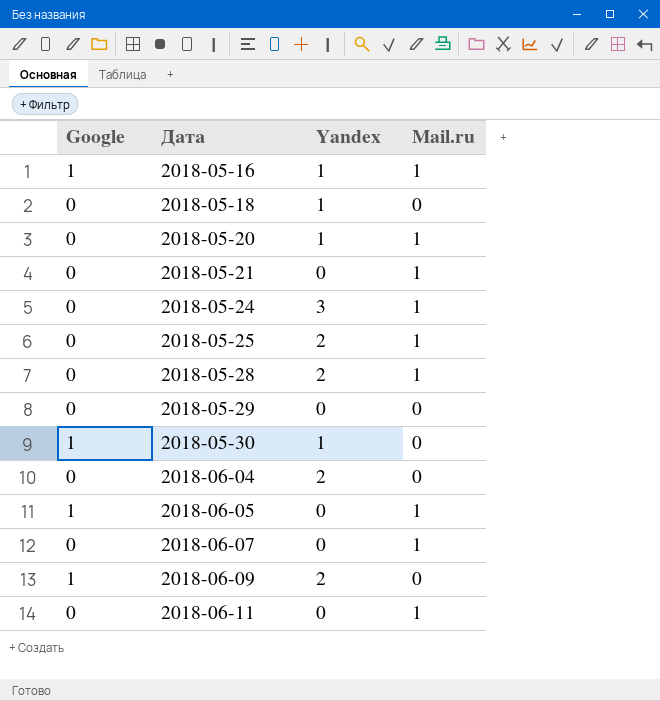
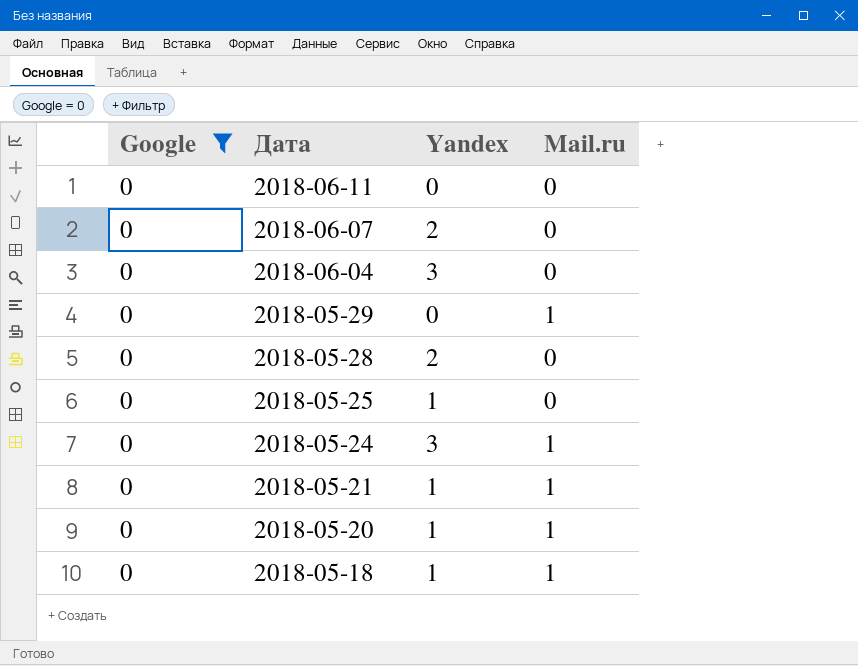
filter: none -> Google = 0
row order: Дата ascending -> Дата descending
2018-06-11 | Mail.ru: 1 -> 0
2018-06-07 | Yandex: 0 -> 2
2018-06-07 | Mail.ru: 1 -> 0
2018-06-04 | Yandex: 2 -> 3
2018-05-29 | Mail.ru: 0 -> 1
2018-05-28 | Mail.ru: 1 -> 0
2018-05-25 | Yandex: 2 -> 1
2018-05-25 | Mail.ru: 1 -> 0
2018-05-21 | Yandex: 0 -> 1
2018-05-18 | Mail.ru: 0 -> 1

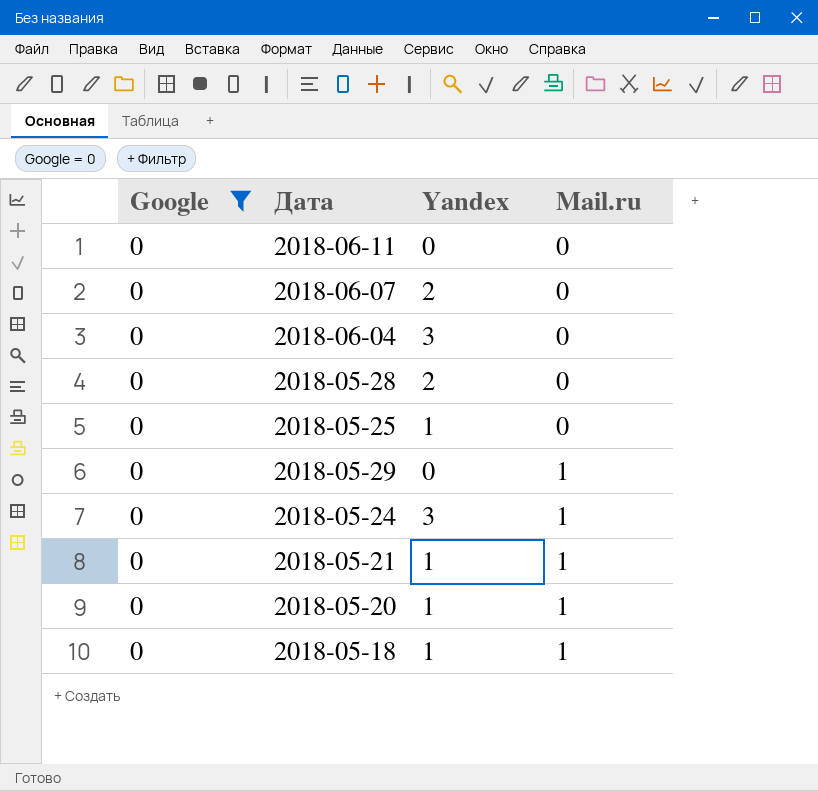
row order: Дата descending -> Mail.ru ascending

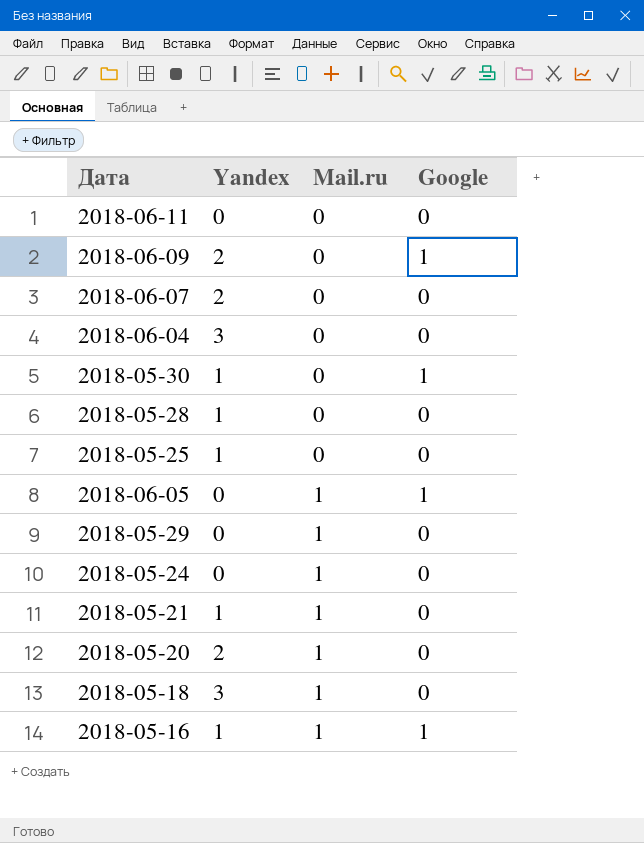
filter: Google = 0 -> none
column Google | position: 1 -> 4
2018-05-28 | Yandex: 2 -> 1
2018-05-24 | Yandex: 3 -> 0
2018-05-20 | Yandex: 1 -> 2
2018-05-18 | Yandex: 1 -> 3

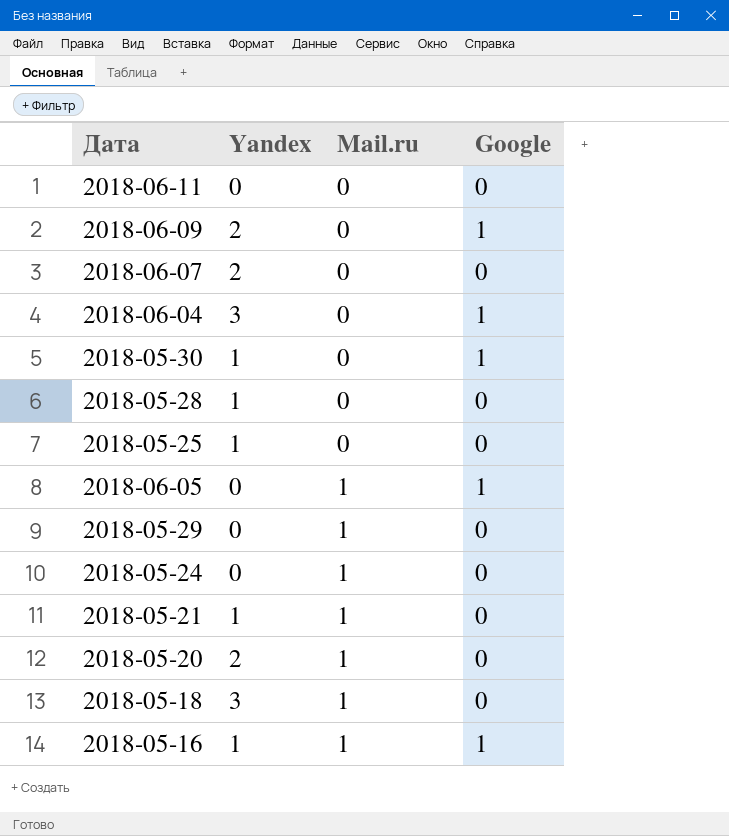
2018-06-04 | Google: 0 -> 1

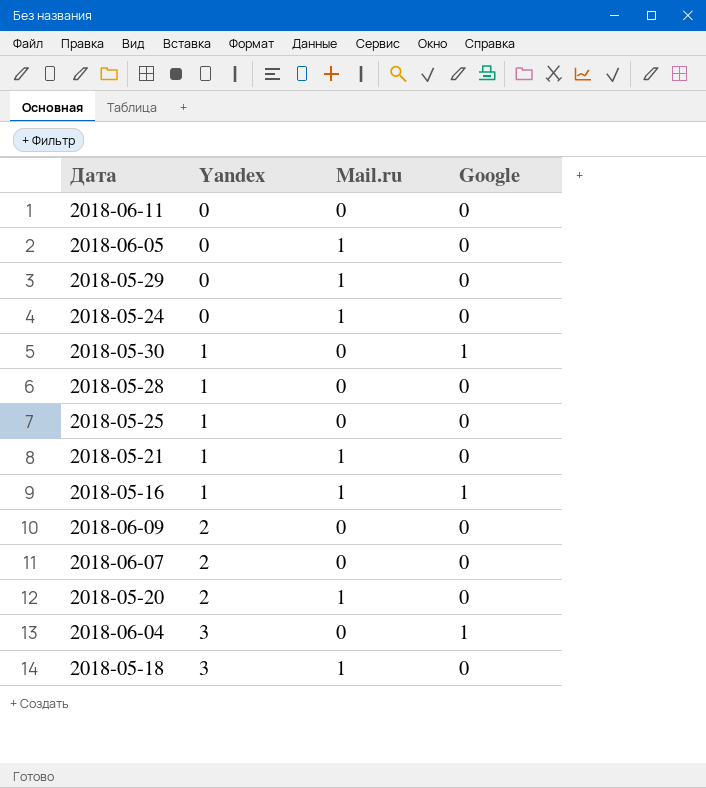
row order: Mail.ru ascending -> Yandex ascending
2018-06-05 | Google: 1 -> 0
2018-06-09 | Google: 1 -> 0

